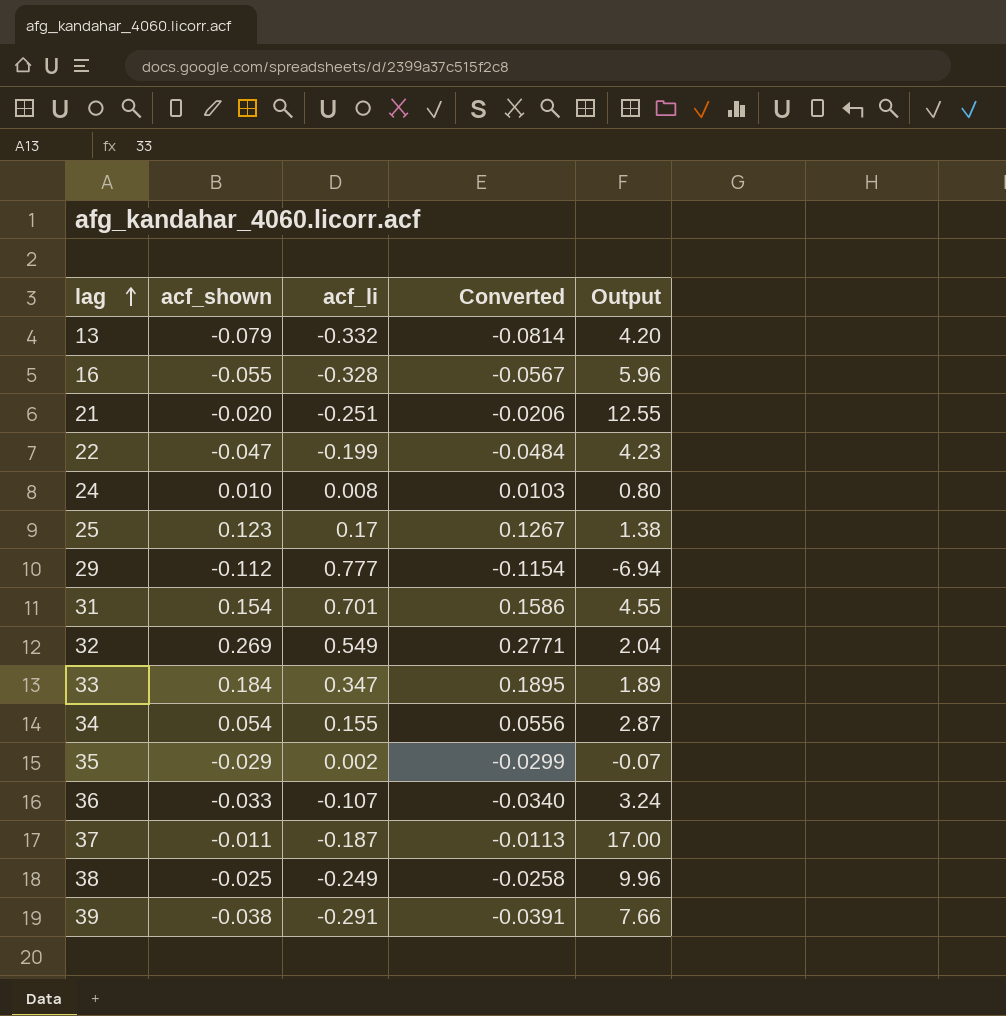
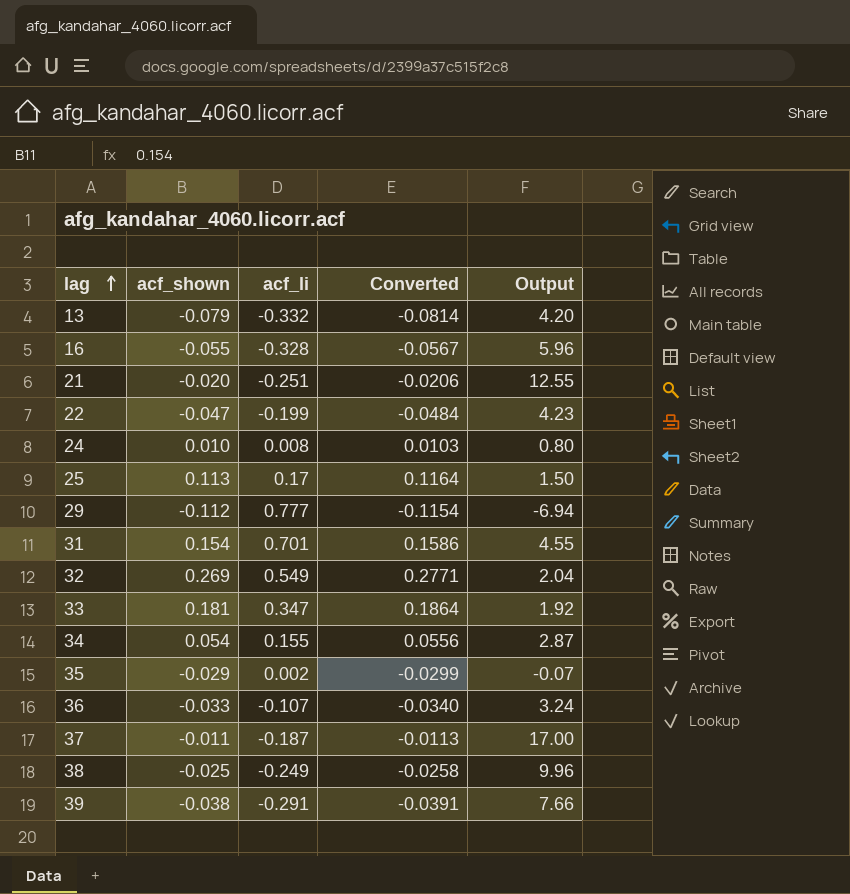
25 | acf_shown: 0.123 -> 0.113
25 | Converted: 0.1267 -> 0.1164
25 | Output: 1.38 -> 1.50
33 | acf_shown: 0.184 -> 0.181
33 | Converted: 0.1895 -> 0.1864
33 | Output: 1.89 -> 1.92

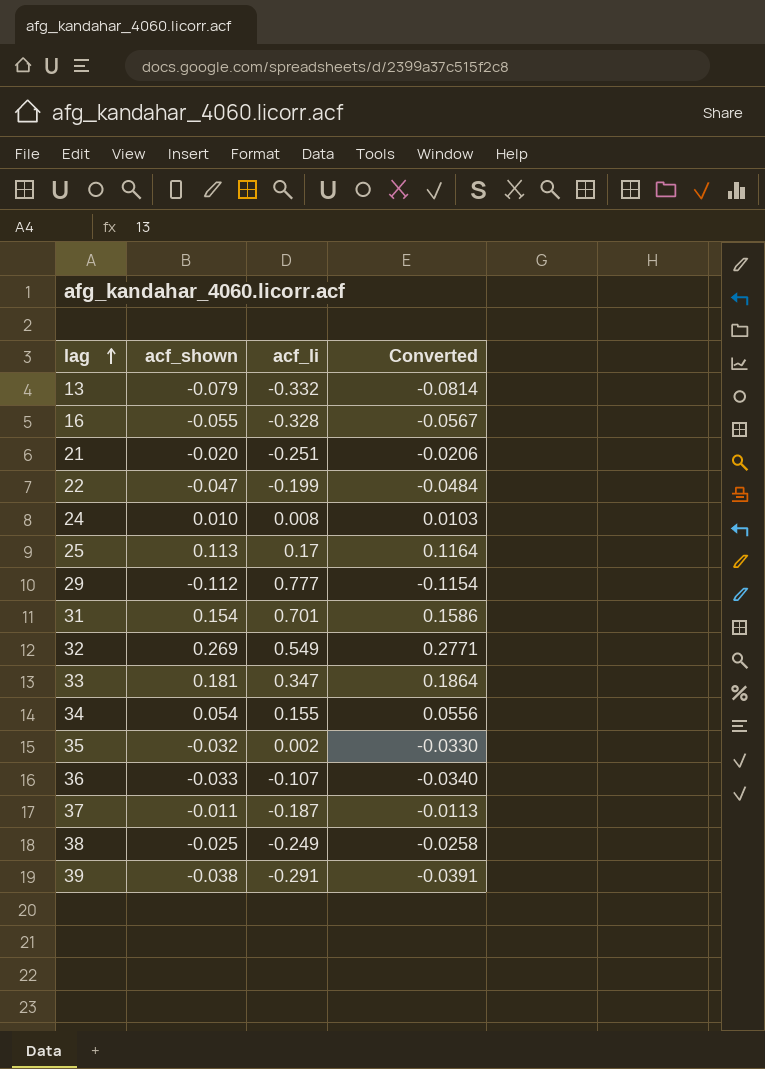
column Output | formula: [acf_li] / [acf_shown] -> none
35 | acf_shown: -0.029 -> -0.032
35 | Converted: -0.0299 -> -0.0330

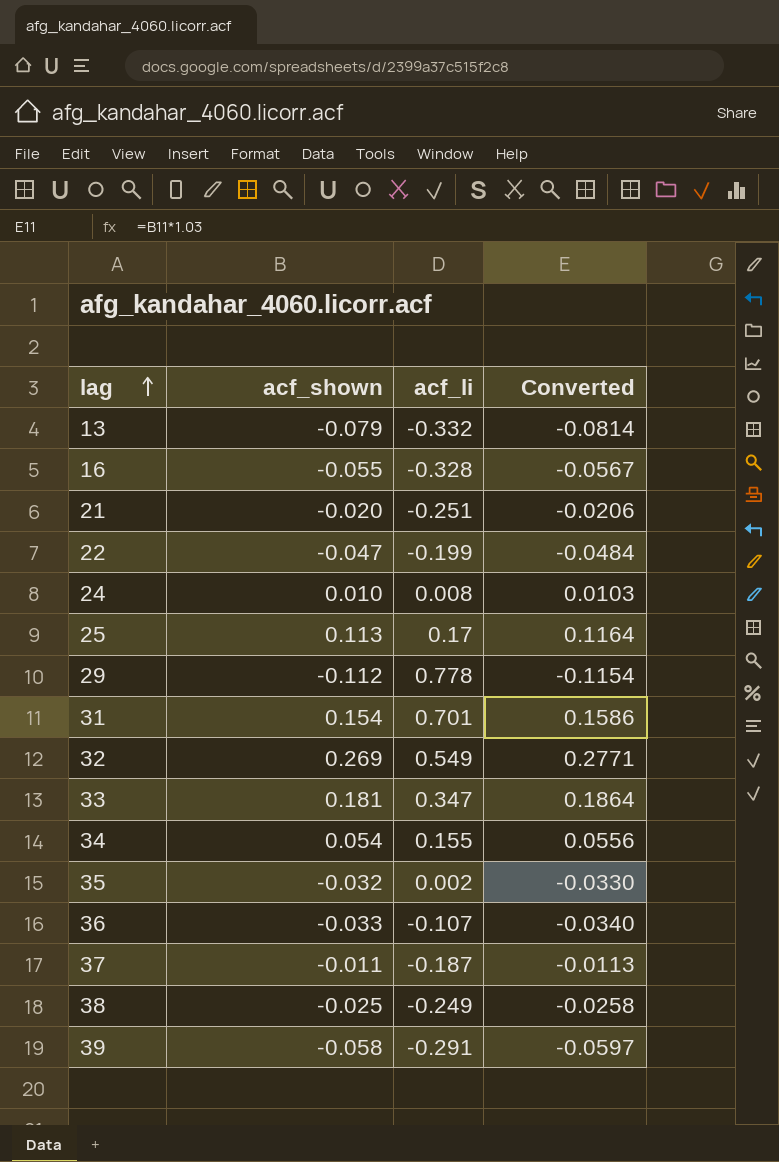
29 | acf_li: 0.777 -> 0.778
39 | acf_shown: -0.038 -> -0.058
39 | Converted: -0.0391 -> -0.0597

